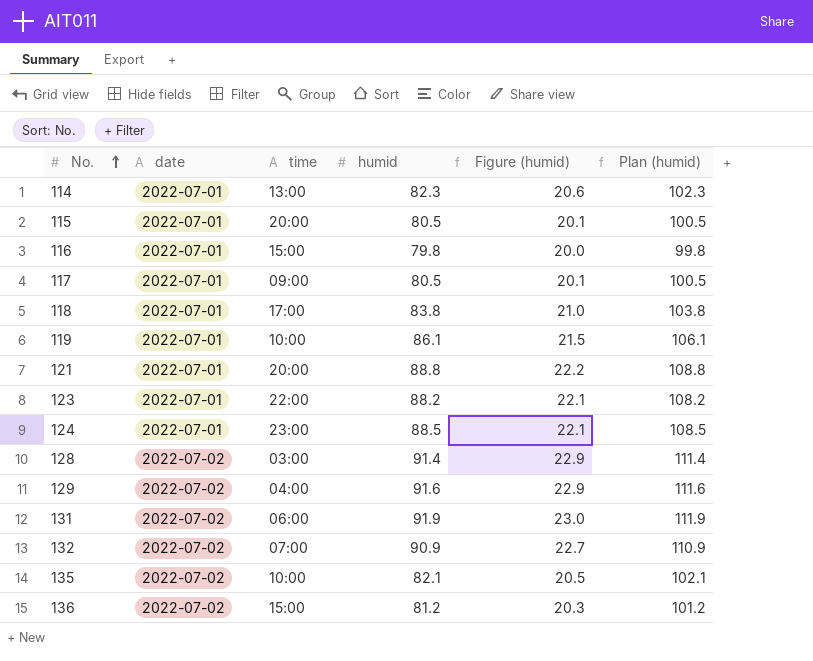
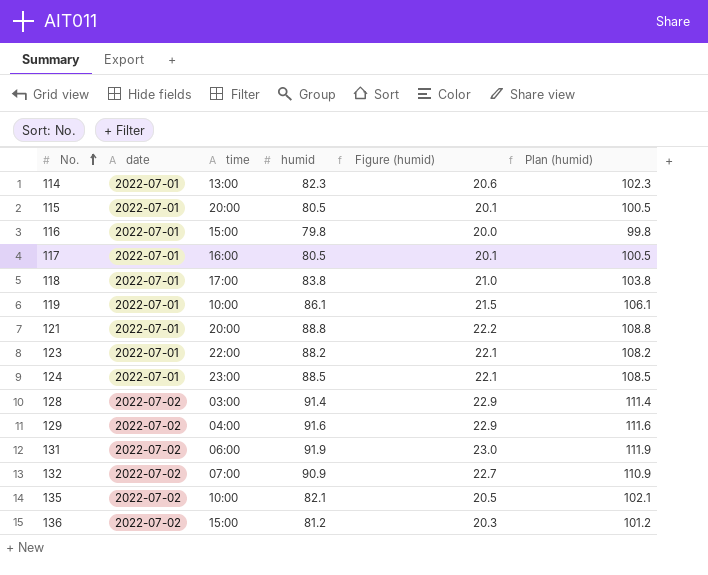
117 | time: 09:00 -> 16:00

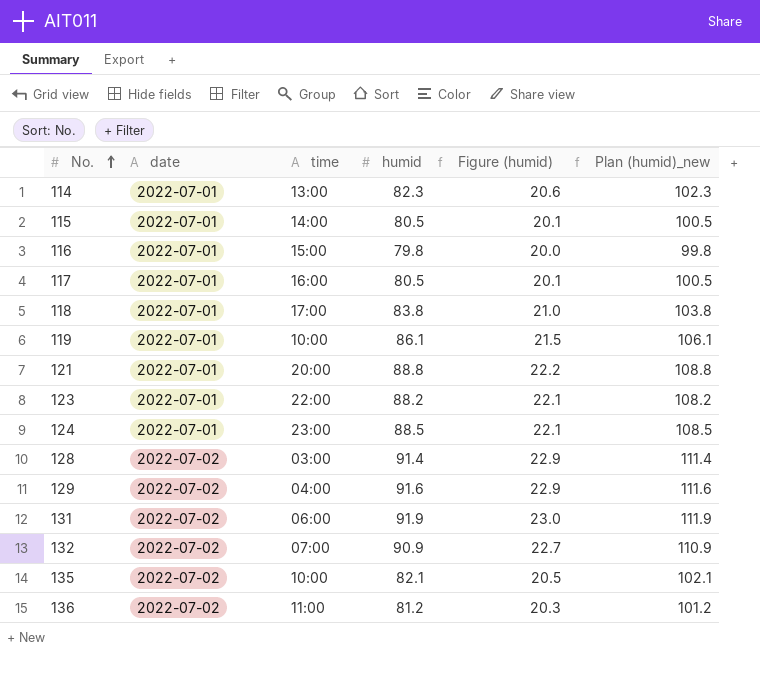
column name: Plan (humid) -> Plan (humid)_new
115 | time: 20:00 -> 14:00
136 | time: 15:00 -> 11:00

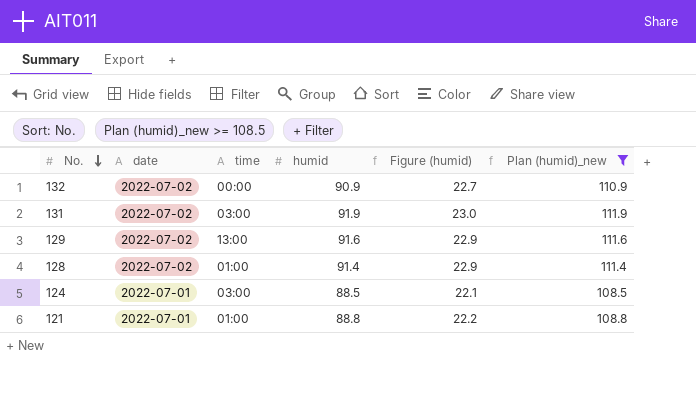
filter: none -> Plan (humid)_new >= 108.5
row order: No. ascending -> No. descending
132 | time: 07:00 -> 00:00
131 | time: 06:00 -> 03:00
129 | time: 04:00 -> 13:00
128 | time: 03:00 -> 01:00
124 | time: 23:00 -> 03:00
121 | time: 20:00 -> 01:00

